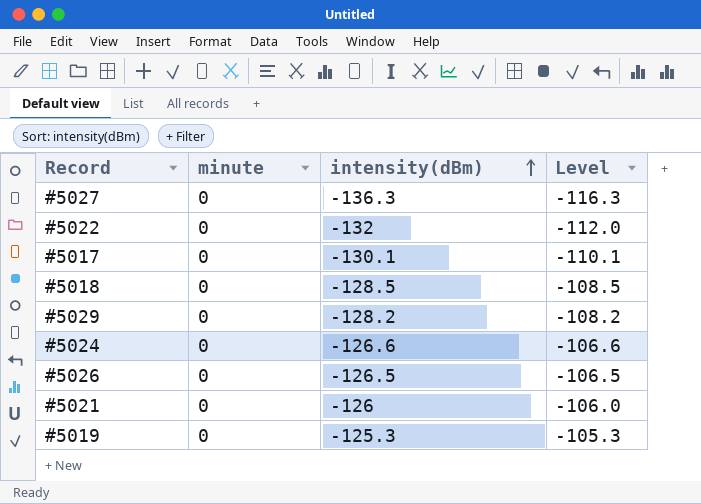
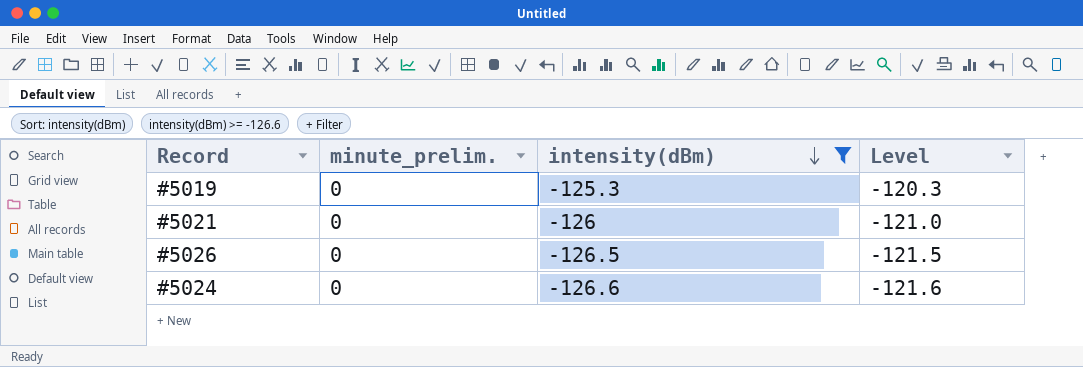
filter: none -> intensity(dBm) >= -126.6
row order: intensity(dBm) ascending -> intensity(dBm) descending
column name: minute -> minute_prelim.
column Level | formula: [intensity(dBm)] + 20 -> [intensity(dBm)] + 5

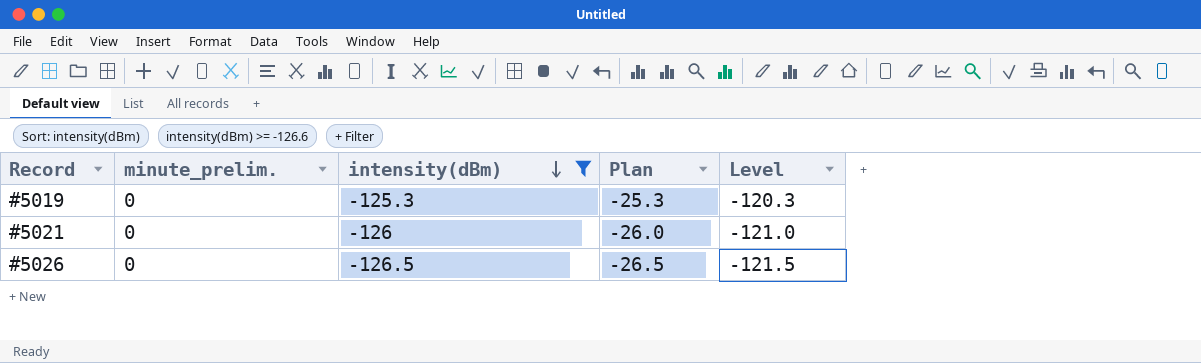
column Plan | formula: none -> [intensity(dBm)] + 100
row #5024: 0 | -126.6 | -121.6 -> none

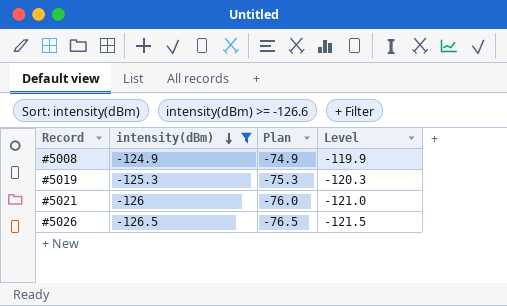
column minute_prelim. | position: 2 -> none
column Plan | formula: [intensity(dBm)] + 100 -> [intensity(dBm)] + 50
row #5008: none -> -124.9 | -74.9 | -119.9

